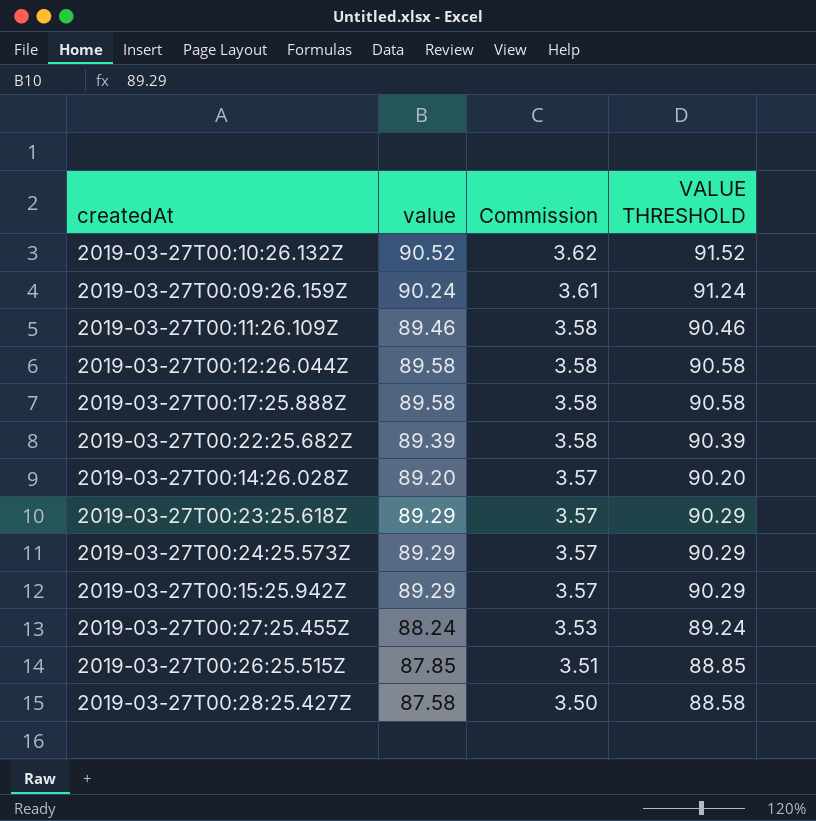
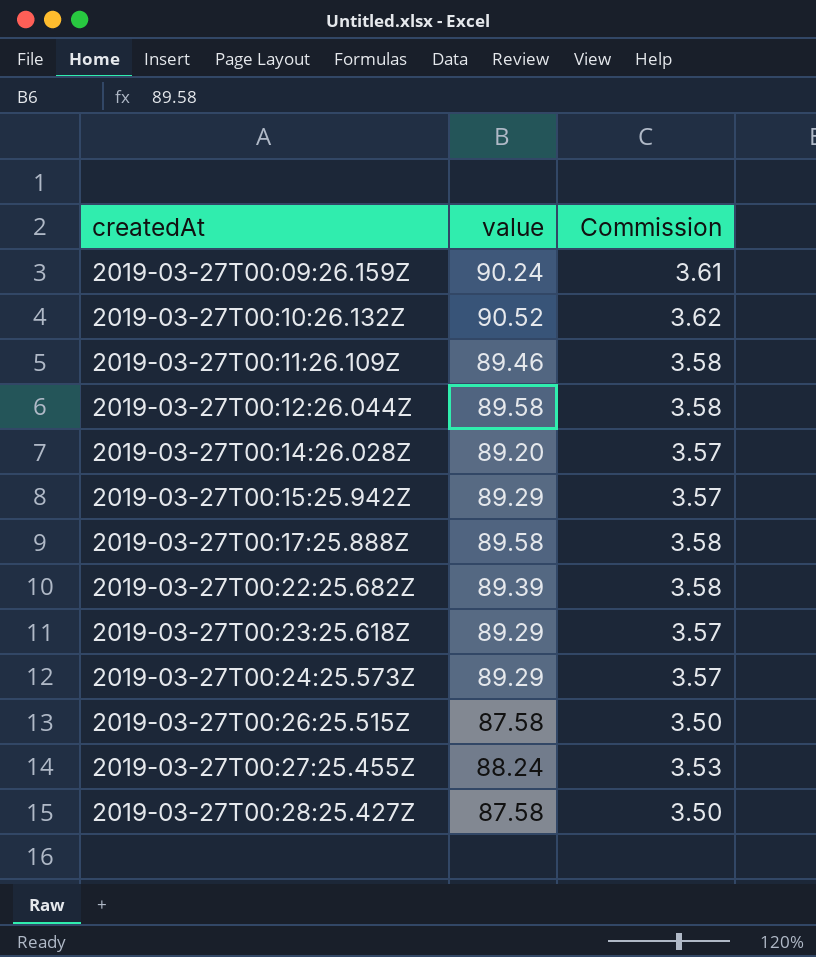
row order: Commission descending -> createdAt ascending
column VALUE THRESHOLD | formula: [value] + 1 -> none
2019-03-27T00:26:25.515Z | value: 87.85 -> 87.58
2019-03-27T00:26:25.515Z | Commission: 3.51 -> 3.50

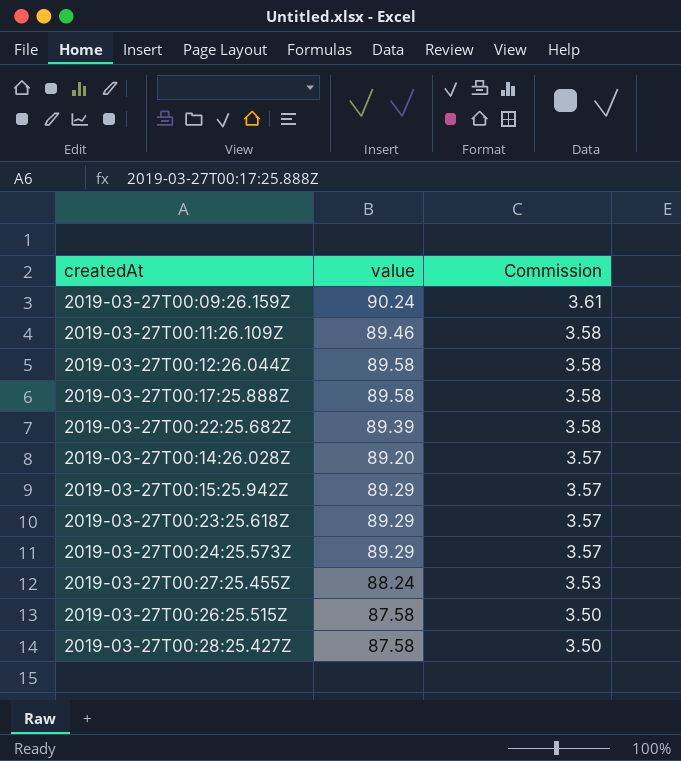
row order: createdAt ascending -> Commission descending
row 2019-03-27T00:10:26.132Z: 90.52 | 3.62 -> none

